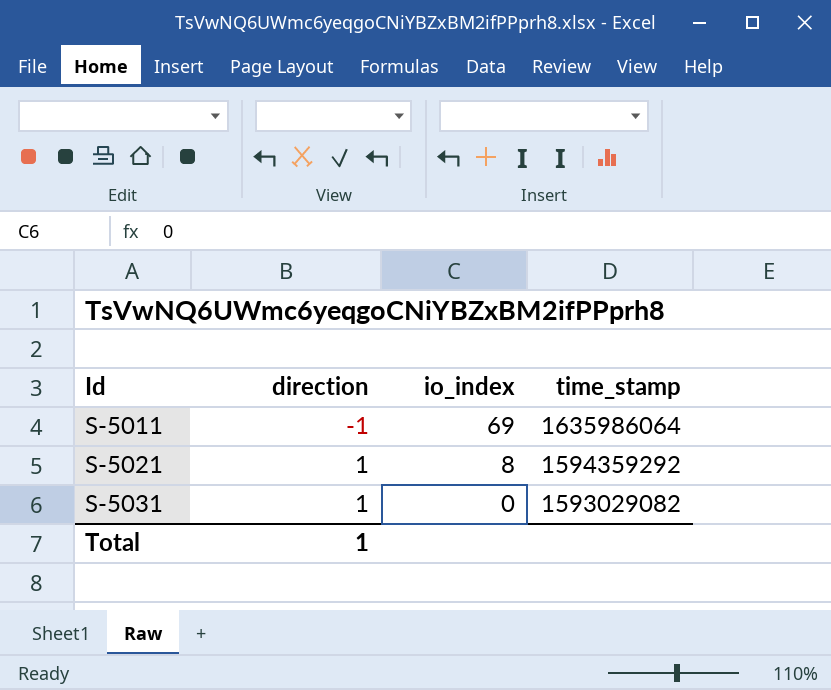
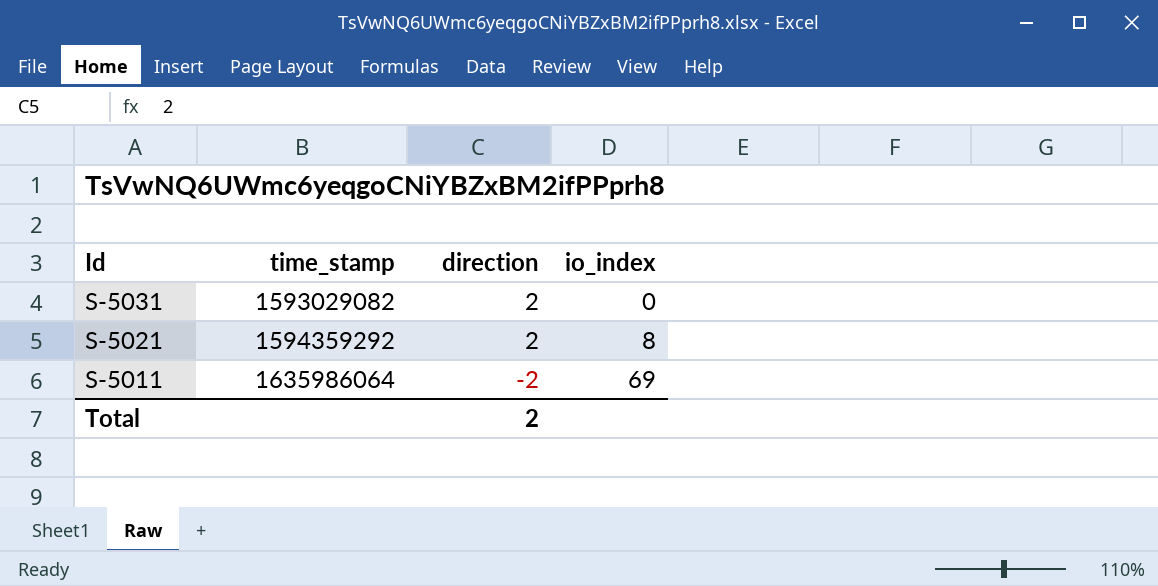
row order: Id ascending -> Id descending
column time_stamp | position: 4 -> 2
S-5031 | direction: 1 -> 2
S-5021 | direction: 1 -> 2
S-5011 | direction: -1 -> -2
Total | direction: 1 -> 2

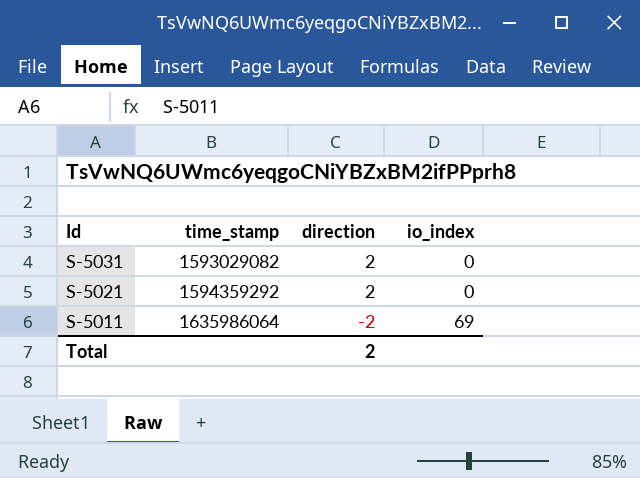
S-5021 | io_index: 8 -> 0

